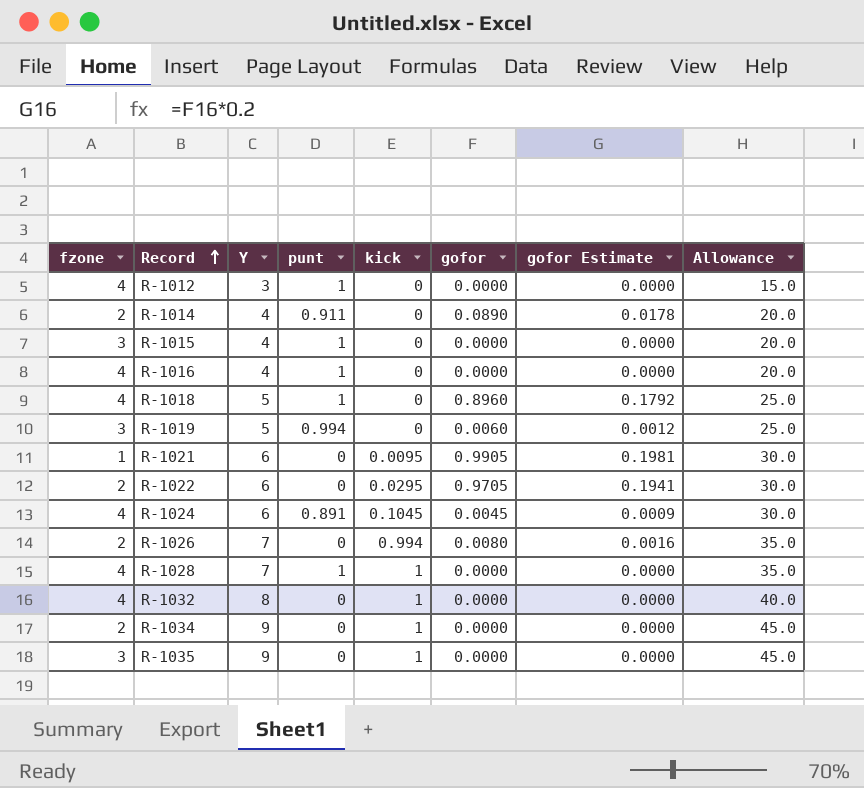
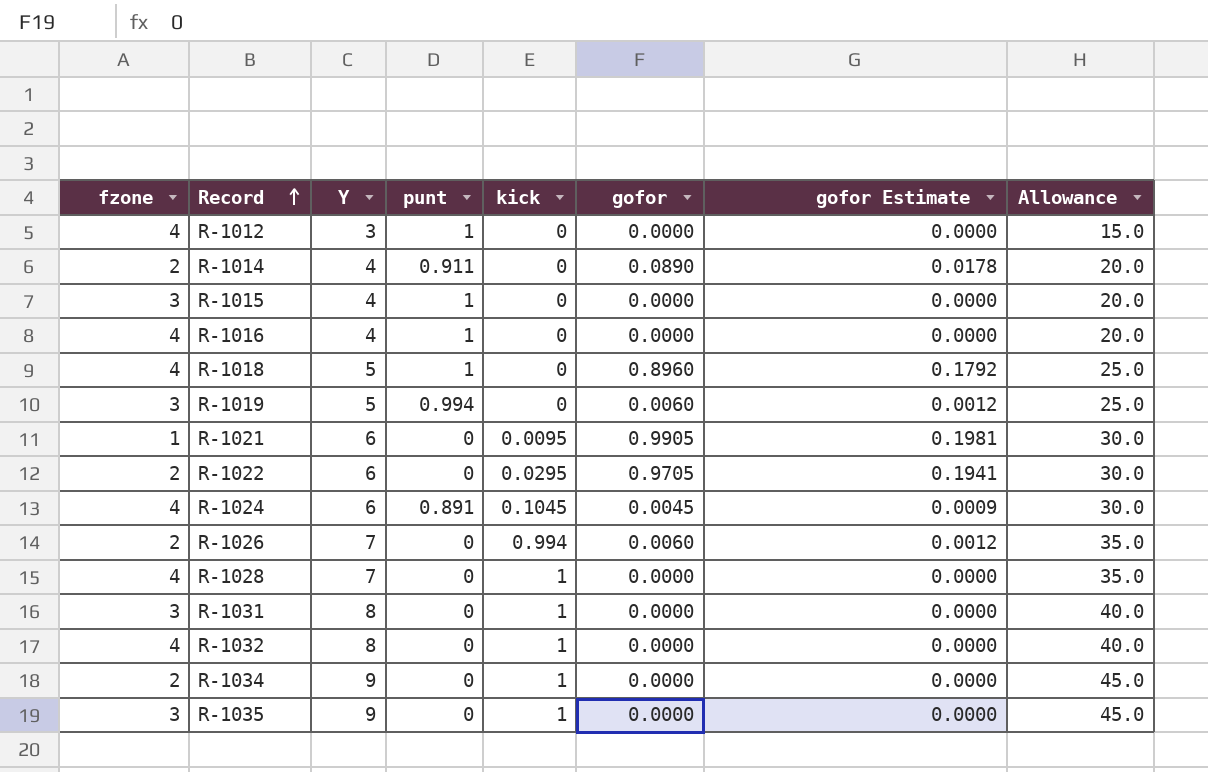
R-1026 | gofor: 0.0080 -> 0.0060
R-1026 | gofor Estimate: 0.0016 -> 0.0012
R-1028 | punt: 1 -> 0
row R-1031: none -> 3 | 8 | 0 | 1 | 0.0000 | 0.0000 | 40.0

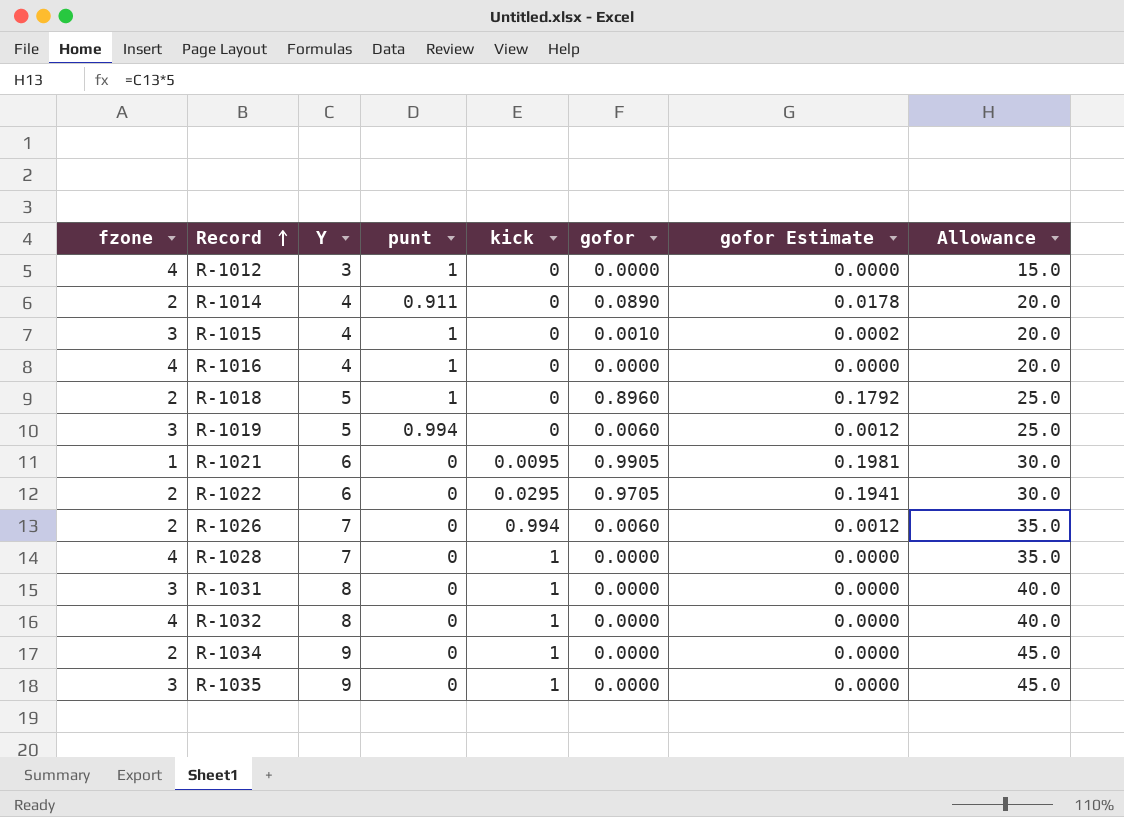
row R-1024: 4 | 6 | 0.891 | 0.1045 | 0.0045 | 0.0009 | 30.0 -> none
R-1015 | gofor: 0.0000 -> 0.0010
R-1015 | gofor Estimate: 0.0000 -> 0.0002
R-1018 | fzone: 4 -> 2

